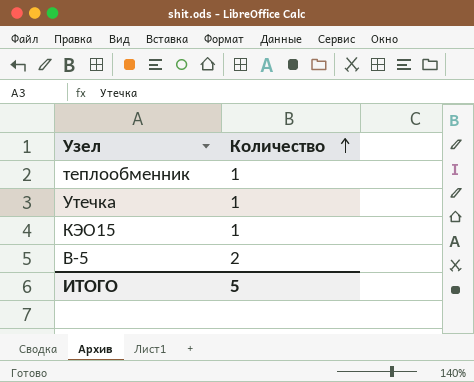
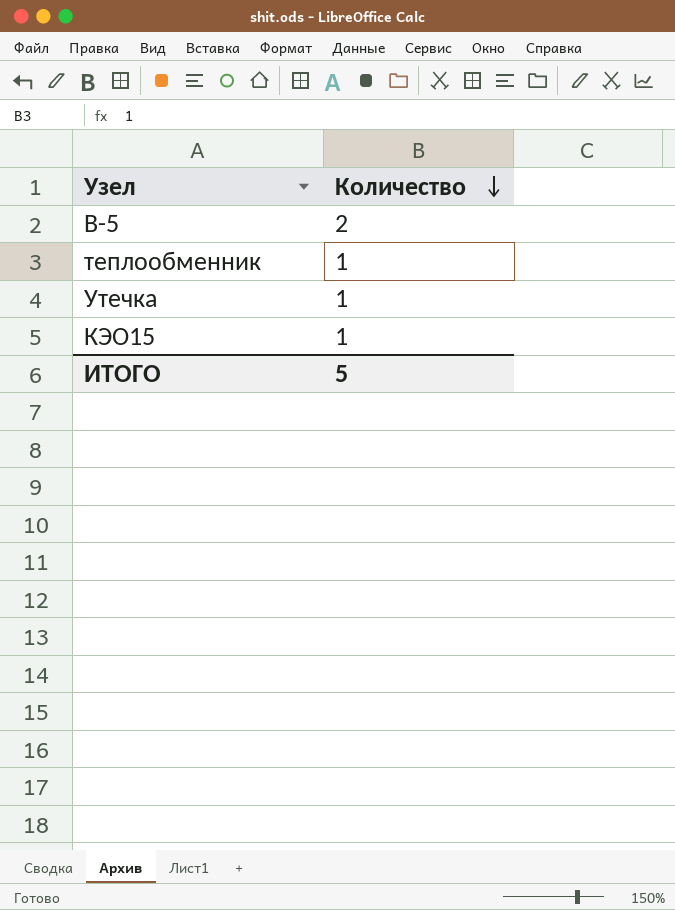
row order: Количество ascending -> Количество descending

